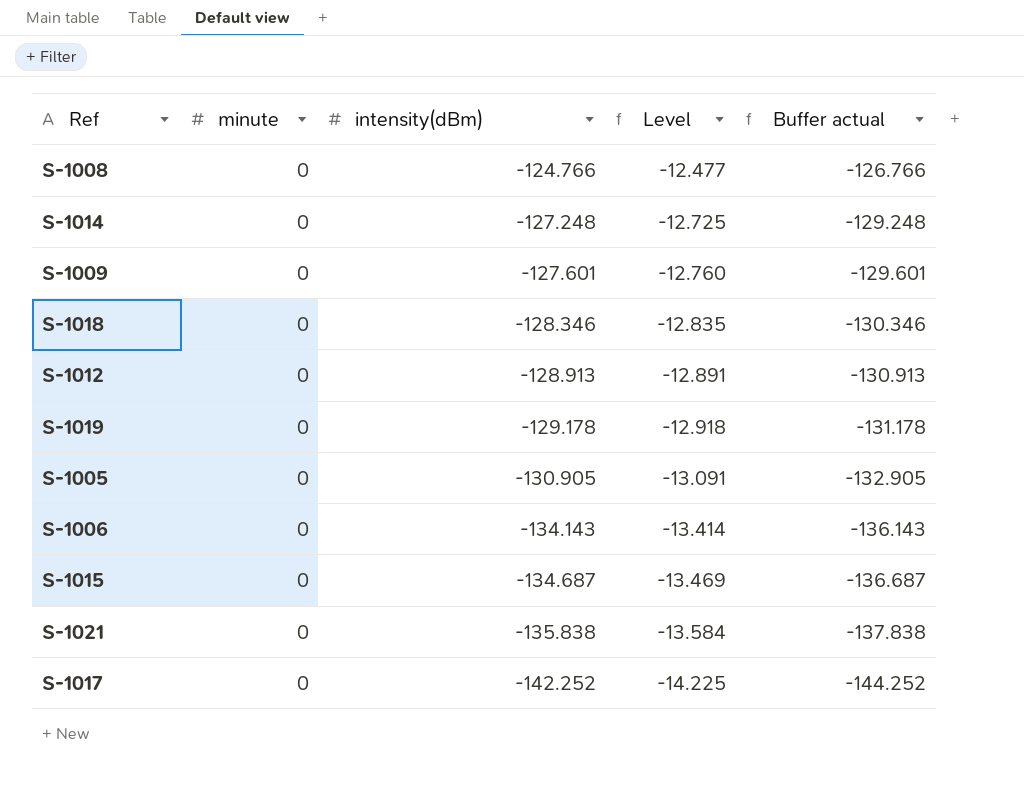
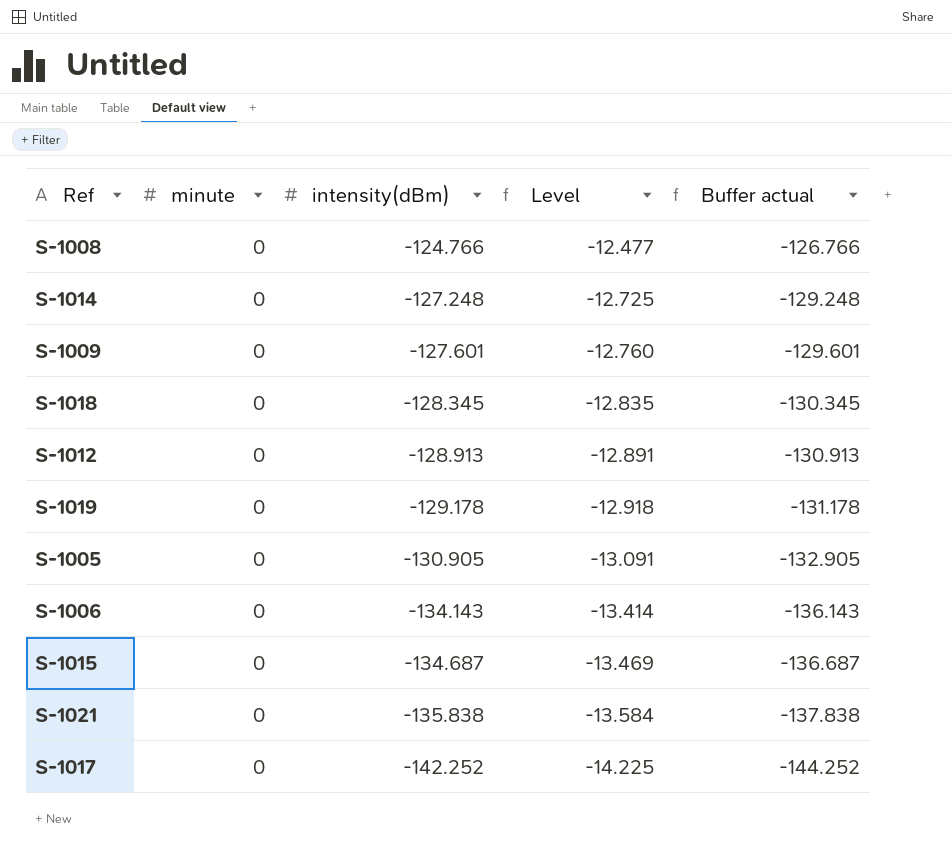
S-1018 | intensity(dBm): -128.346 -> -128.345
S-1018 | Buffer actual: -130.346 -> -130.345

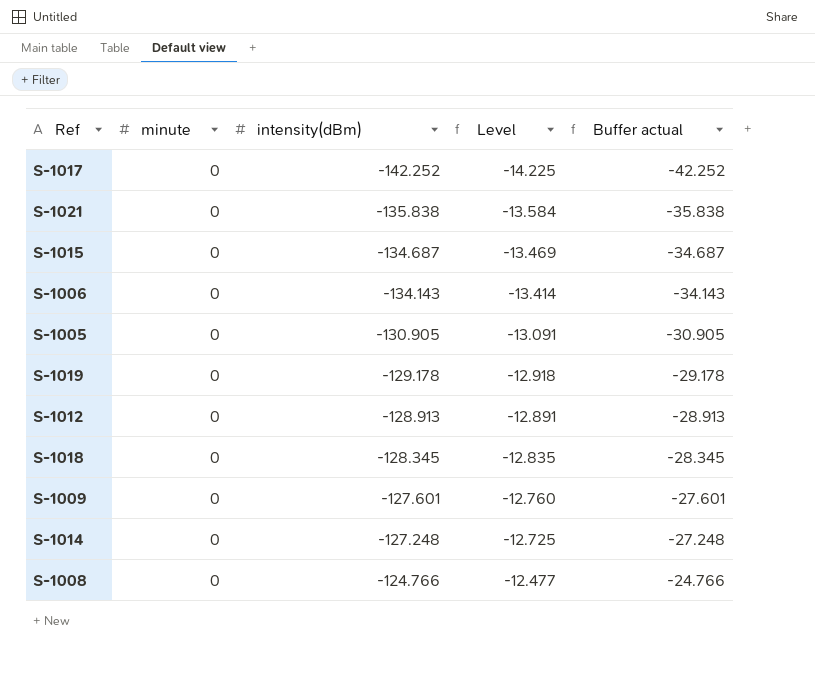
row order: intensity(dBm) descending -> intensity(dBm) ascending
column Buffer actual | formula: [intensity(dBm)] - 2 -> [intensity(dBm)] + 100

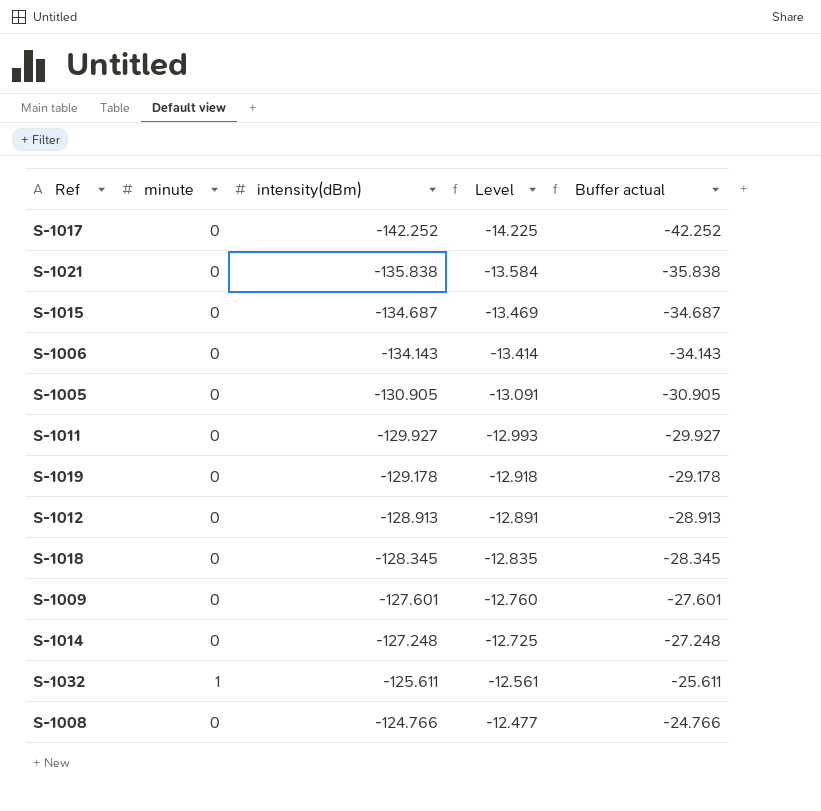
row S-1011: none -> 0 | -129.927 | -12.993 | -29.927
row S-1032: none -> 1 | -125.611 | -12.561 | -25.611

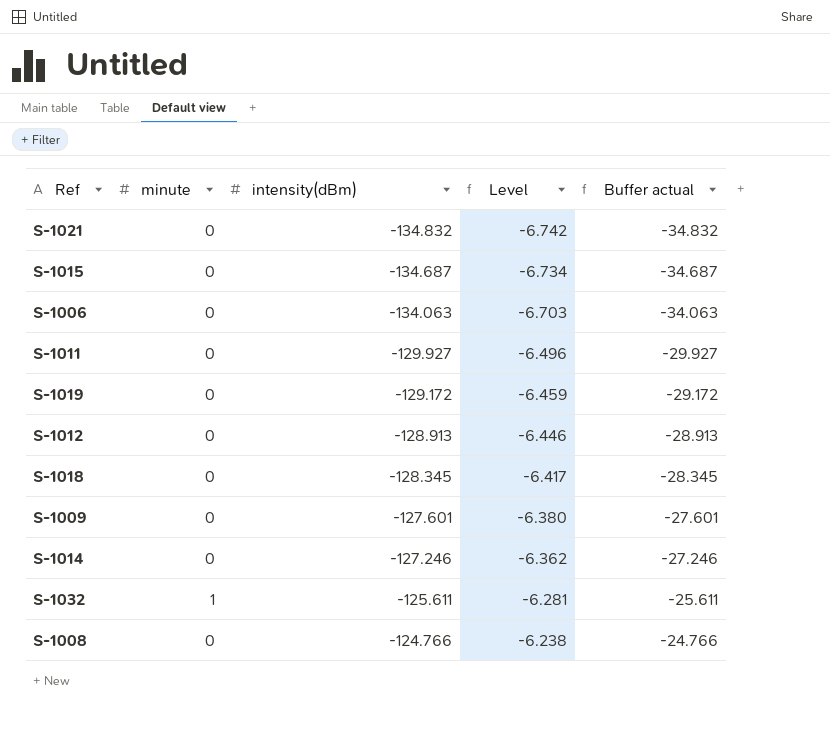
column Level | formula: [intensity(dBm)] * 0.1 -> [intensity(dBm)] * 0.05
row S-1017: 0 | -142.252 | -14.225 | -42.252 -> none
row S-1005: 0 | -130.905 | -13.091 | -30.905 -> none
S-1021 | intensity(dBm): -135.838 -> -134.832
S-1021 | Buffer actual: -35.838 -> -34.832
S-1006 | intensity(dBm): -134.143 -> -134.063
S-1006 | Buffer actual: -34.143 -> -34.063
S-1019 | intensity(dBm): -129.178 -> -129.172
S-1019 | Buffer actual: -29.178 -> -29.172
S-1014 | intensity(dBm): -127.248 -> -127.246
S-1014 | Buffer actual: -27.248 -> -27.246

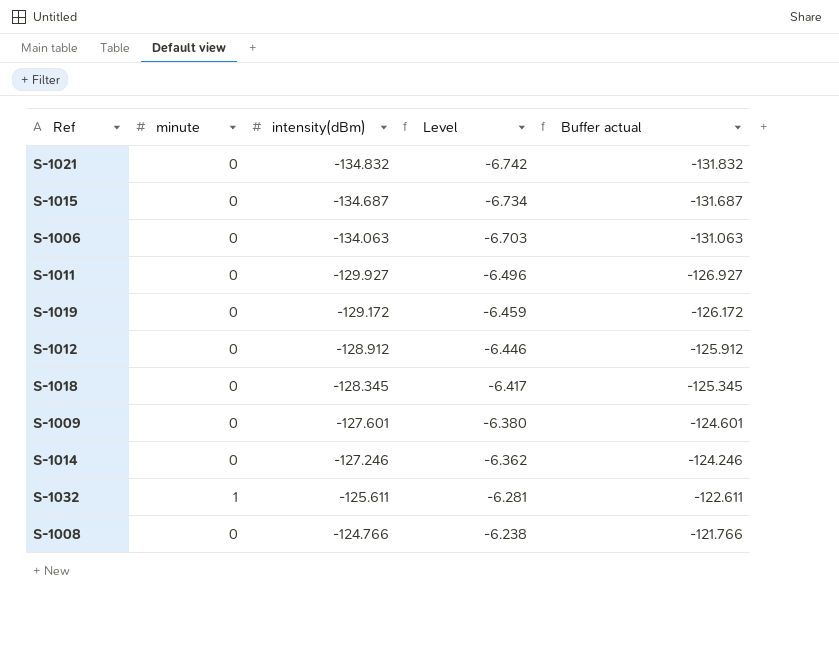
column Buffer actual | formula: [intensity(dBm)] + 100 -> [intensity(dBm)] + 3
S-1012 | intensity(dBm): -128.913 -> -128.912

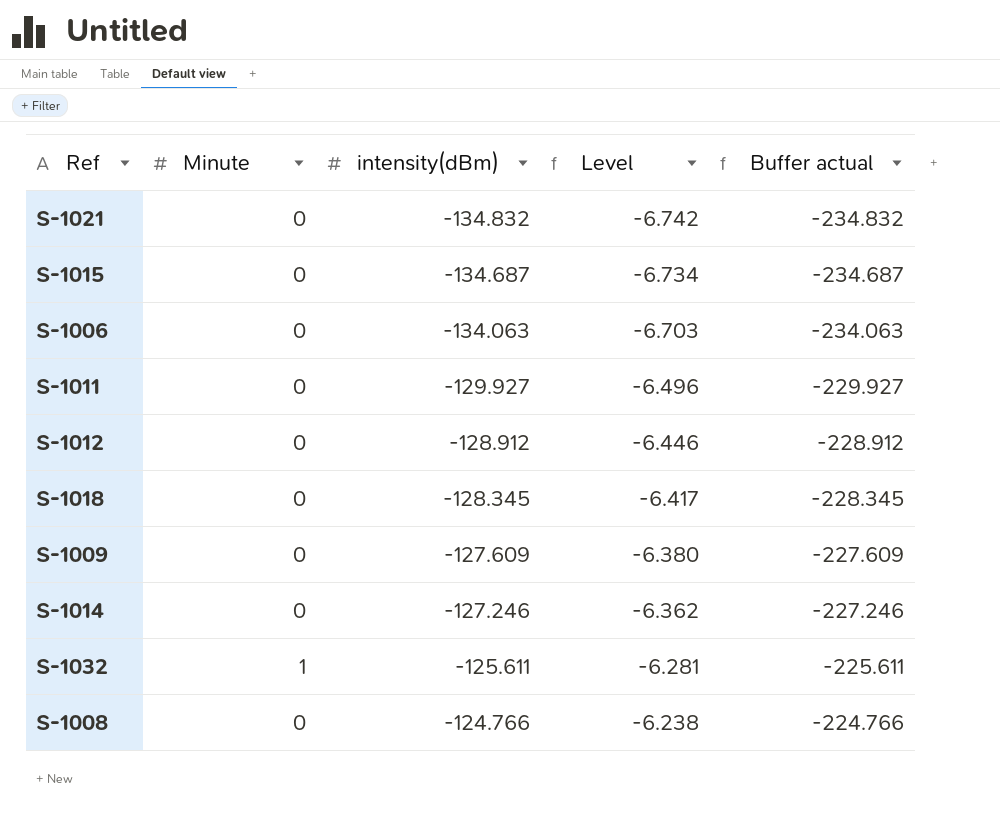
column name: minute -> Minute
column Buffer actual | formula: [intensity(dBm)] + 3 -> [intensity(dBm)] - 100
row S-1019: 0 | -129.172 | -6.459 | -126.172 -> none
S-1009 | intensity(dBm): -127.601 -> -127.609

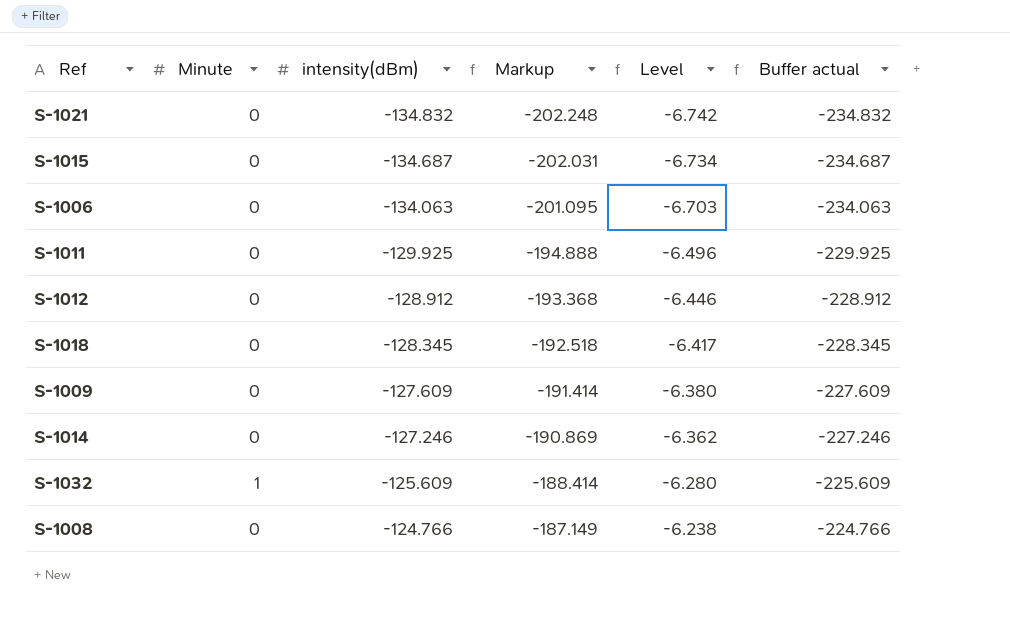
column Markup | formula: none -> [intensity(dBm)] * 1.5
S-1011 | intensity(dBm): -129.927 -> -129.925
S-1011 | Buffer actual: -229.927 -> -229.925
S-1032 | intensity(dBm): -125.611 -> -125.609
S-1032 | Level: -6.281 -> -6.280
S-1032 | Buffer actual: -225.611 -> -225.609

